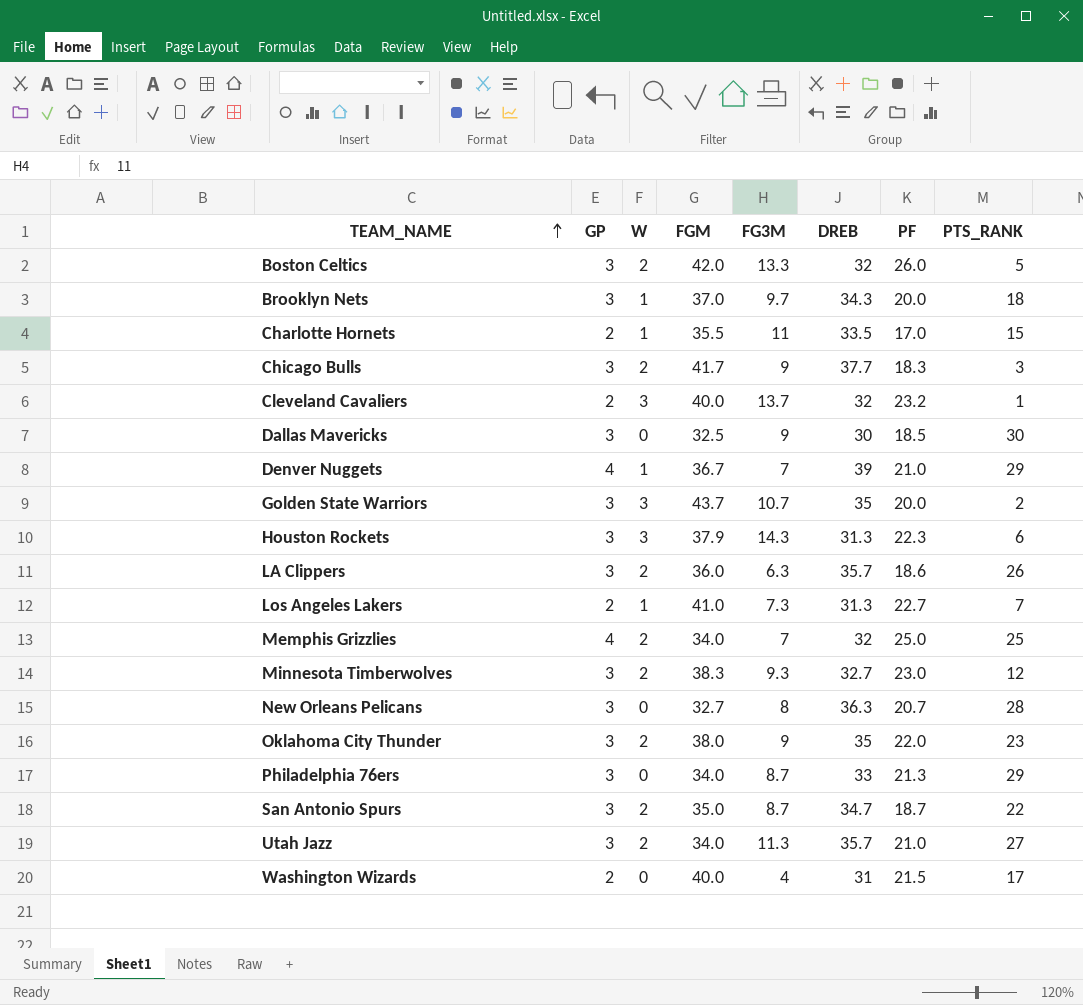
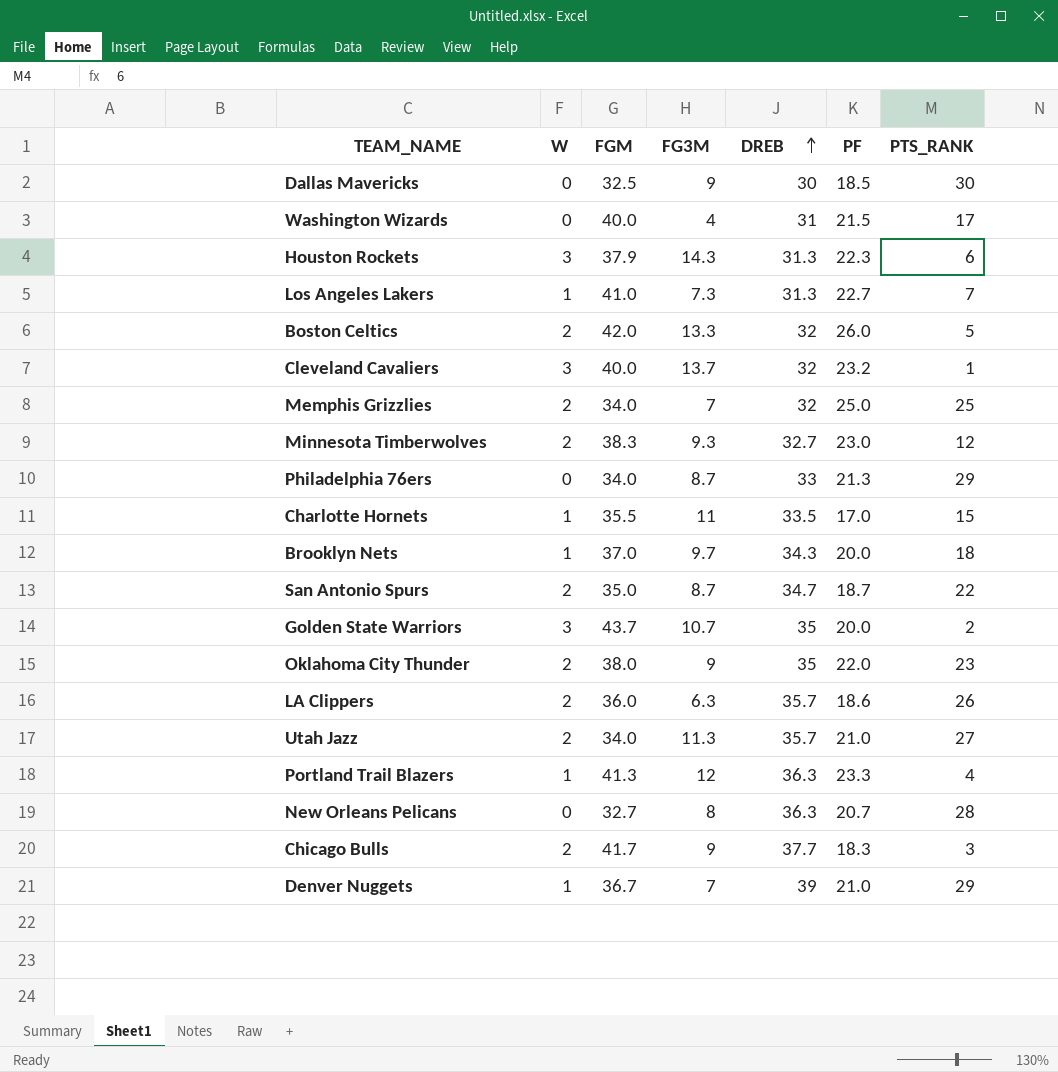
row order: TEAM_NAME ascending -> DREB ascending
column GP | position: 2 -> none
row Portland Trail Blazers: none -> 1 | 41.3 | 12 | 36.3 | 23.3 | 4

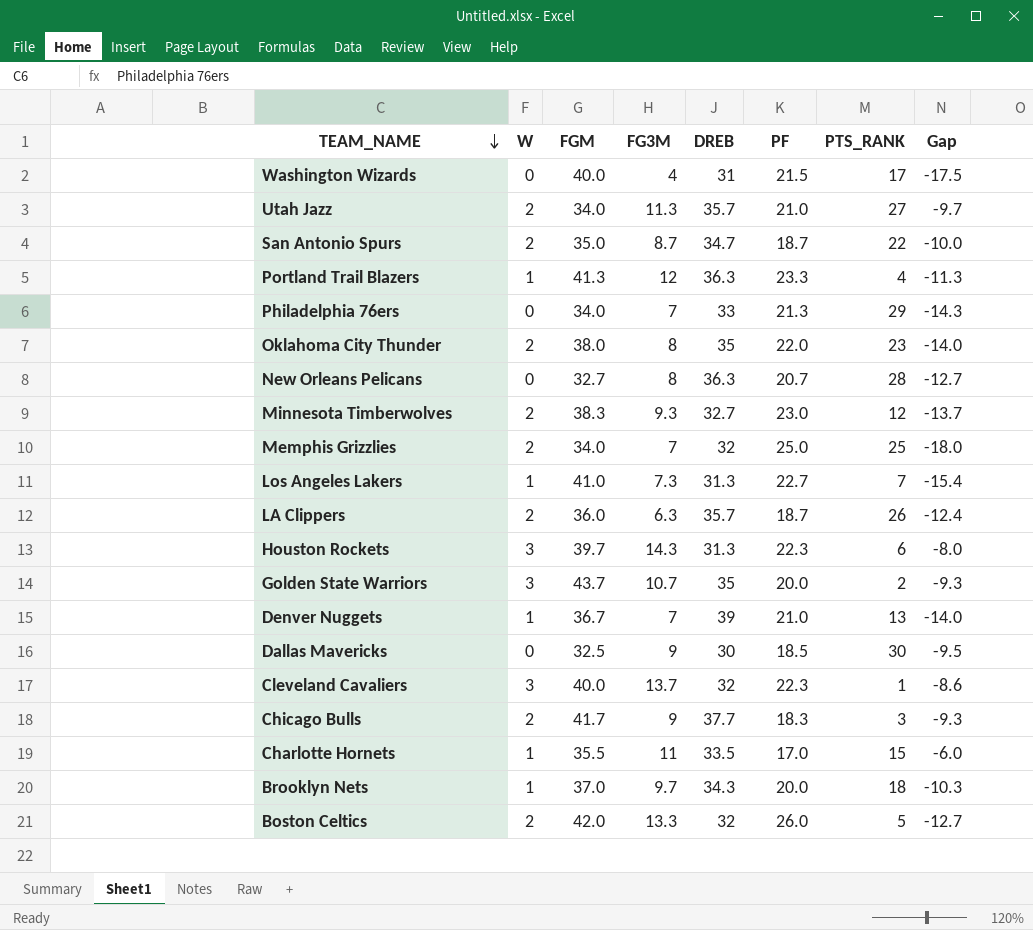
row order: DREB ascending -> TEAM_NAME descending
column Gap | formula: none -> [FG3M] - [PF]
Philadelphia 76ers | FG3M: 8.7 -> 7
Oklahoma City Thunder | FG3M: 9 -> 8
LA Clippers | PF: 18.6 -> 18.7
Houston Rockets | FGM: 37.9 -> 39.7
Denver Nuggets | PTS_RANK: 29 -> 13
Cleveland Cavaliers | PF: 23.2 -> 22.3

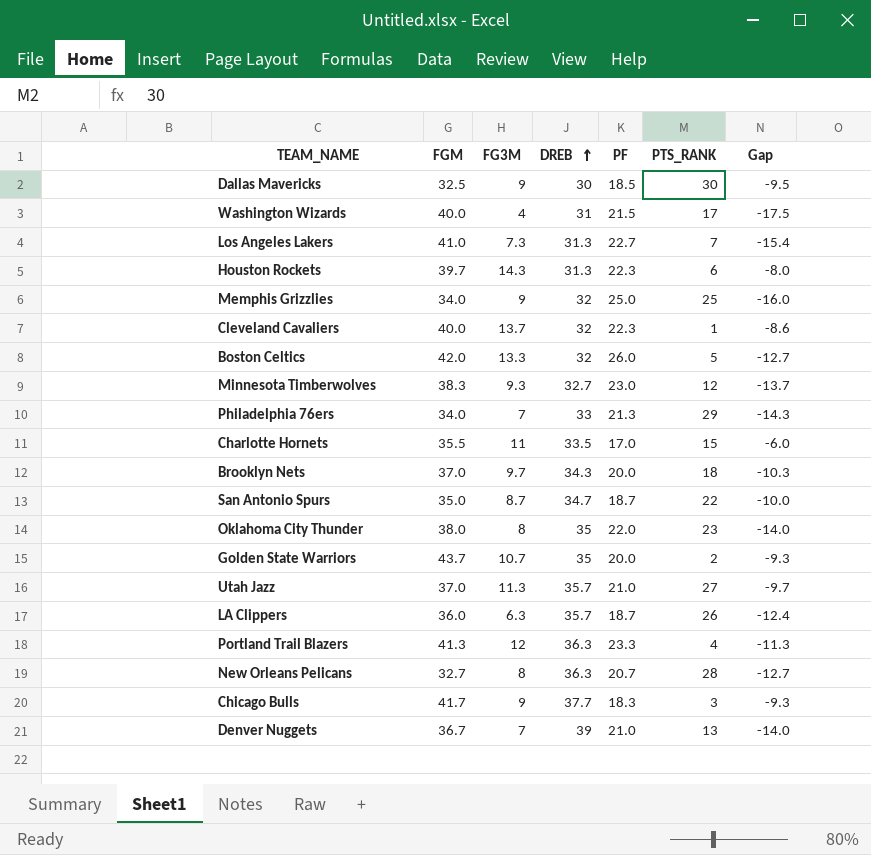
row order: TEAM_NAME descending -> DREB ascending
column W | position: 2 -> none
Memphis Grizzlies | FG3M: 7 -> 9
Memphis Grizzlies | Gap: -18.0 -> -16.0
Utah Jazz | FGM: 34.0 -> 37.0

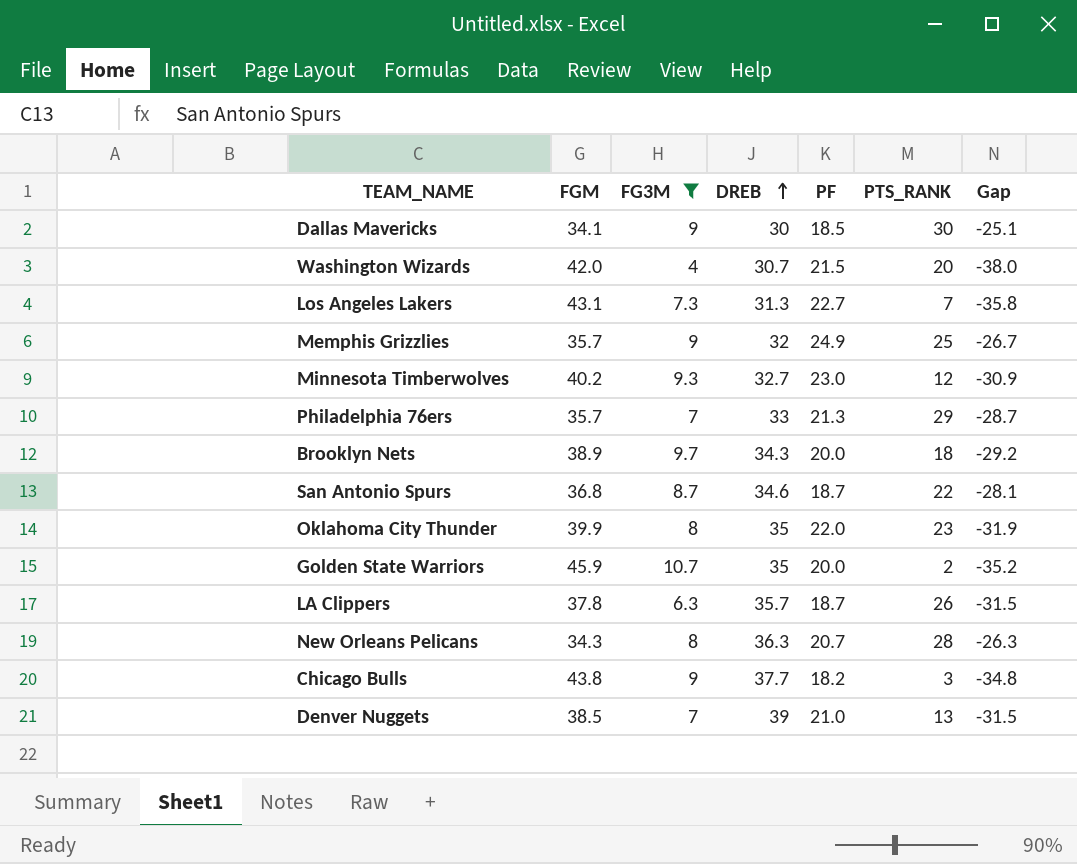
filter: none -> FG3M <= 10.7
column Gap | formula: [FG3M] - [PF] -> [FG3M] - [FGM]
Dallas Mavericks | FGM: 32.5 -> 34.1
Washington Wizards | FGM: 40.0 -> 42.0
Washington Wizards | DREB: 31 -> 30.7
Washington Wizards | PTS_RANK: 17 -> 20
Los Angeles Lakers | FGM: 41.0 -> 43.1
Memphis Grizzlies | FGM: 34.0 -> 35.7
Memphis Grizzlies | PF: 25.0 -> 24.9
Minnesota Timberwolves | FGM: 38.3 -> 40.2
Philadelphia 76ers | FGM: 34.0 -> 35.7
Brooklyn Nets | FGM: 37.0 -> 38.9
San Antonio Spurs | FGM: 35.0 -> 36.8
San Antonio Spurs | DREB: 34.7 -> 34.6
Oklahoma City Thunder | FGM: 38.0 -> 39.9
Golden State Warriors | FGM: 43.7 -> 45.9
LA Clippers | FGM: 36.0 -> 37.8
New Orleans Pelicans | FGM: 32.7 -> 34.3
Chicago Bulls | FGM: 41.7 -> 43.8
Chicago Bulls | PF: 18.3 -> 18.2
Denver Nuggets | FGM: 36.7 -> 38.5

